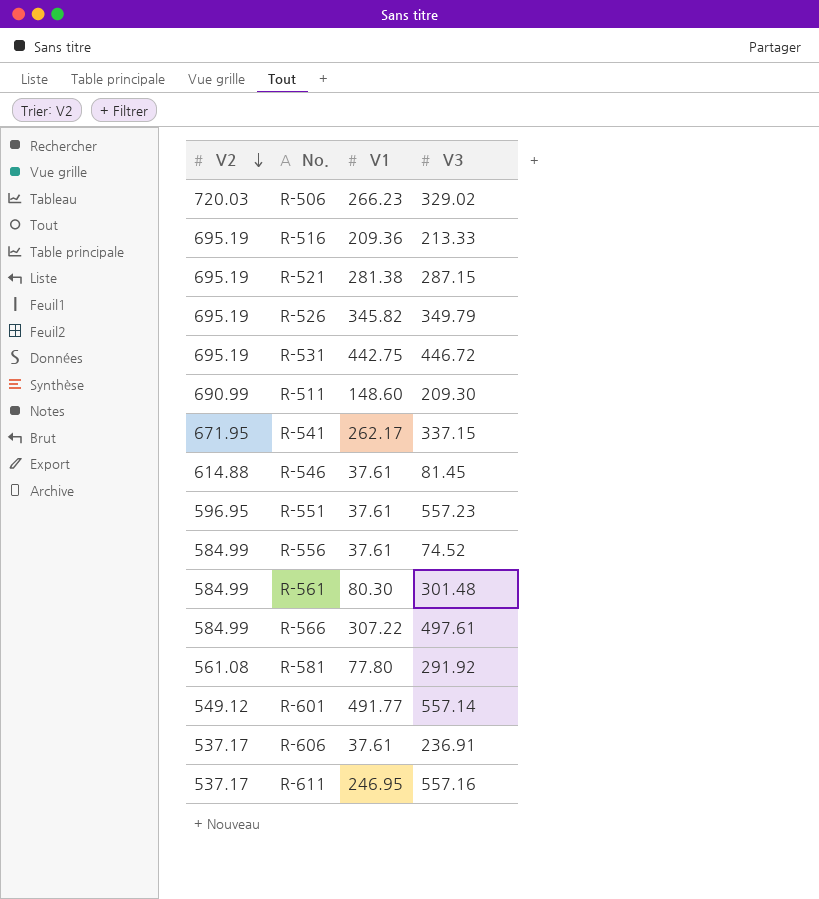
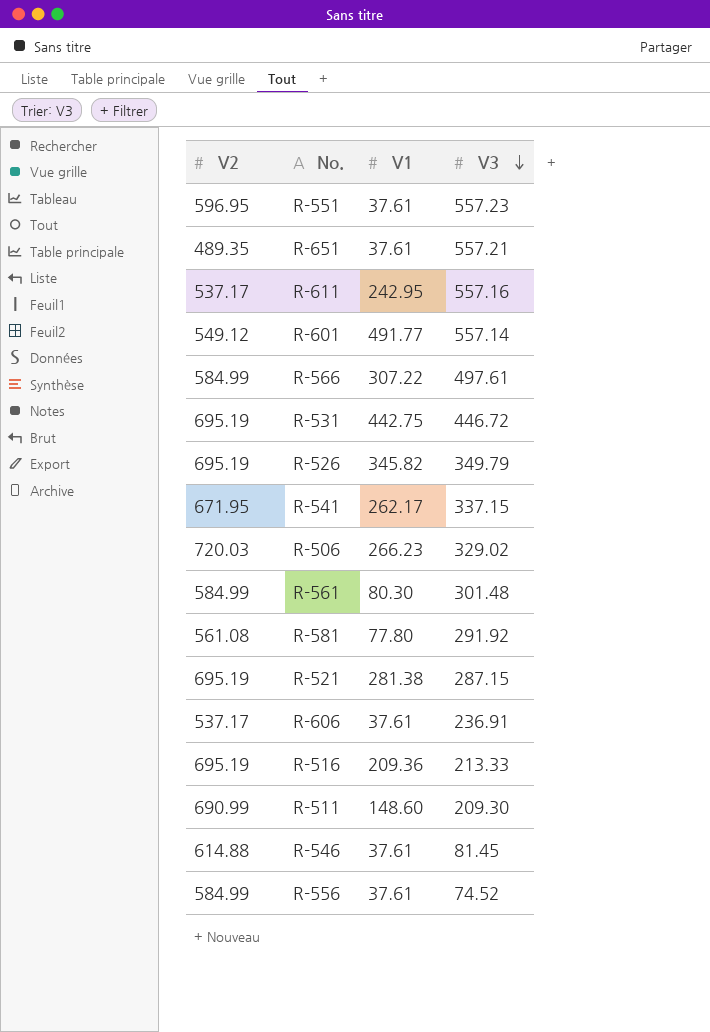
row order: V2 descending -> V3 descending
row R-651: none -> 489.35 | 37.61 | 557.21
R-611 | V1: 246.95 -> 242.95

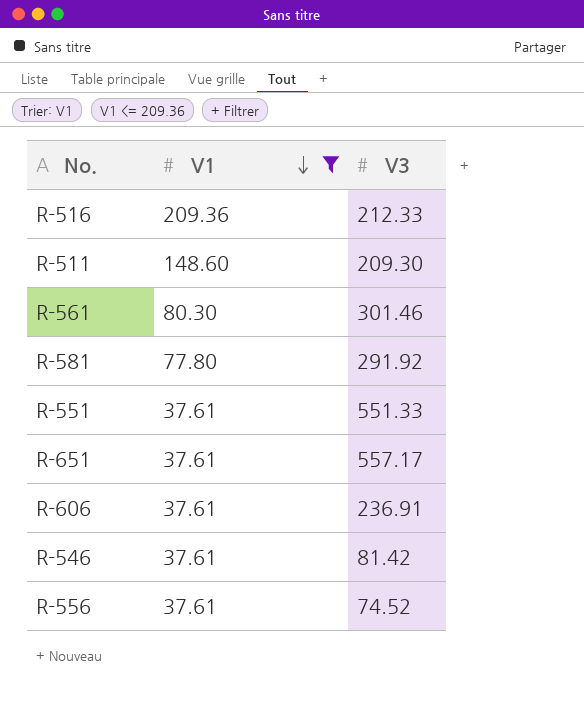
filter: none -> V1 <= 209.36
row order: V3 descending -> V1 descending
column V2 | position: 1 -> none
R-516 | V3: 213.33 -> 212.33
R-561 | V3: 301.48 -> 301.46
R-551 | V3: 557.23 -> 551.33
R-651 | V3: 557.21 -> 557.17
R-546 | V3: 81.45 -> 81.42

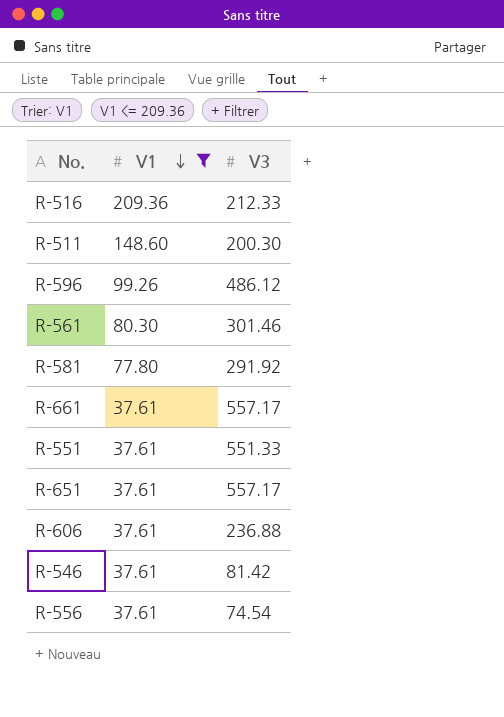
R-511 | V3: 209.30 -> 200.30
row R-596: none -> 99.26 | 486.12
row R-661: none -> 37.61 | 557.17
R-606 | V3: 236.91 -> 236.88
R-556 | V3: 74.52 -> 74.54

